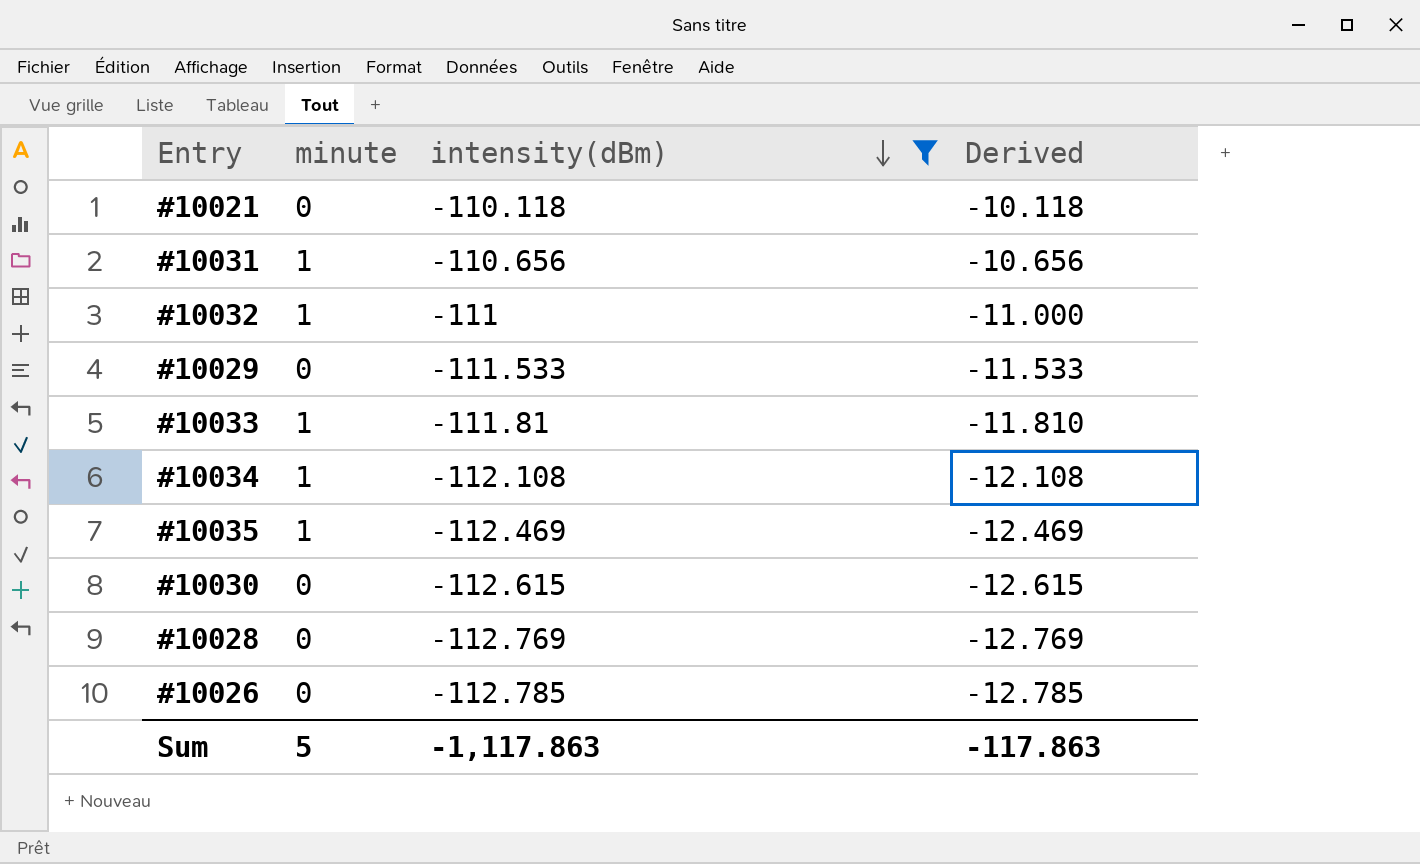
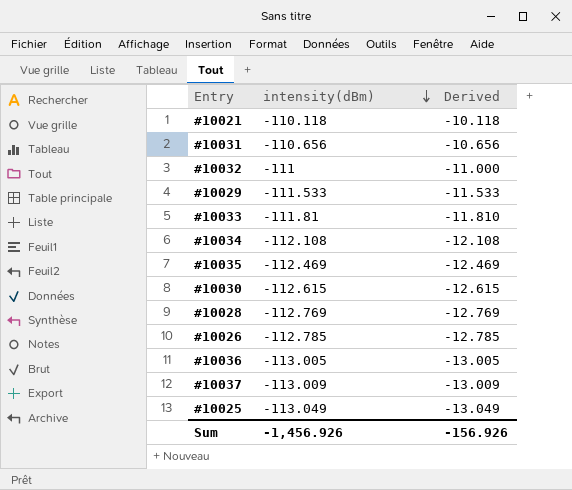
filter: intensity(dBm) >= -112.785 -> none
column minute | position: 2 -> none
Sum | intensity(dBm): -1,117.863 -> -1,456.926
Sum | Derived: -117.863 -> -156.926

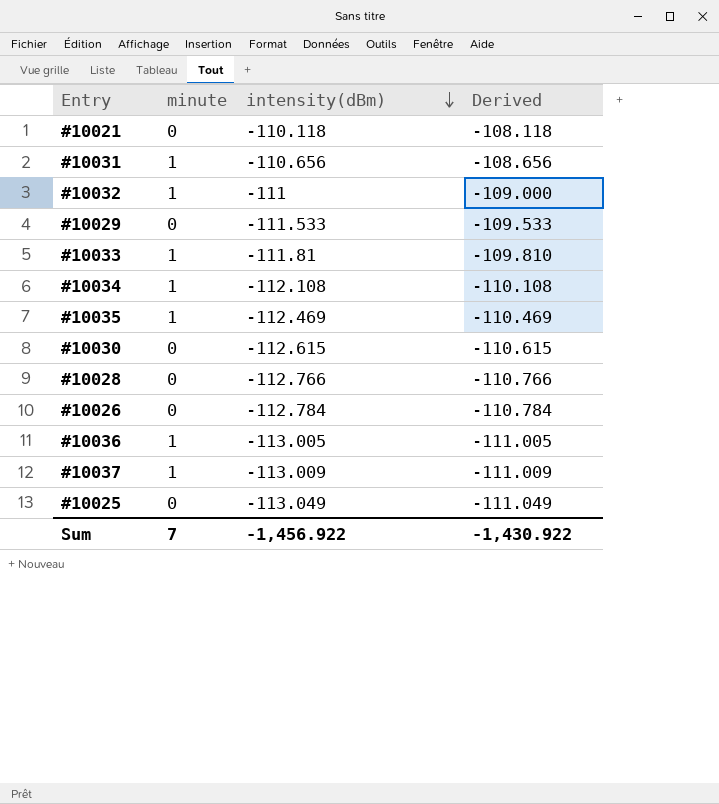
column minute | position: none -> 2
column Derived | formula: [intensity(dBm)] + 100 -> [intensity(dBm)] + 2
#10028 | intensity(dBm): -112.769 -> -112.766
#10026 | intensity(dBm): -112.785 -> -112.784
Sum | intensity(dBm): -1,456.926 -> -1,456.922
Sum | Derived: -156.926 -> -1,430.922

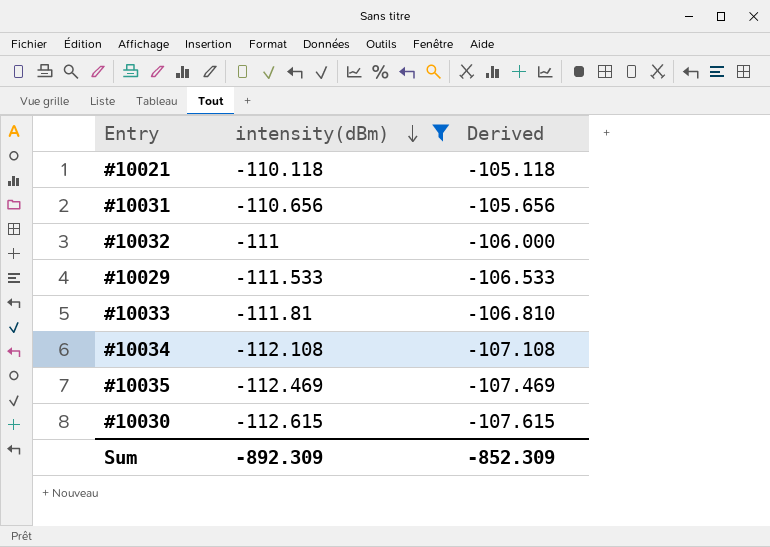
filter: none -> intensity(dBm) >= -112.615
column minute | position: 2 -> none
column Derived | formula: [intensity(dBm)] + 2 -> [intensity(dBm)] + 5
Sum | intensity(dBm): -1,456.922 -> -892.309
Sum | Derived: -1,430.922 -> -852.309

